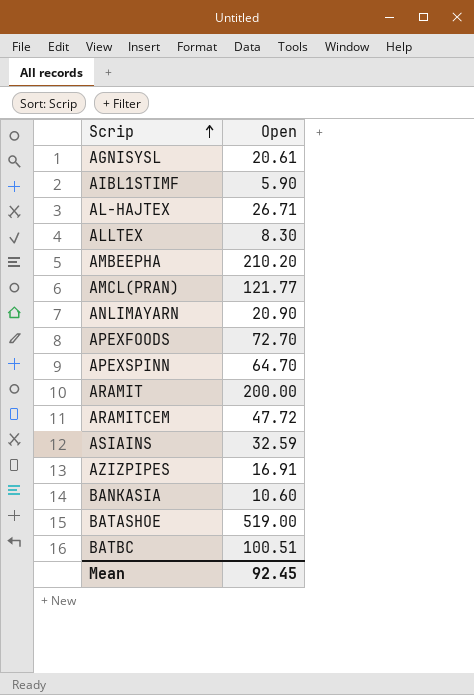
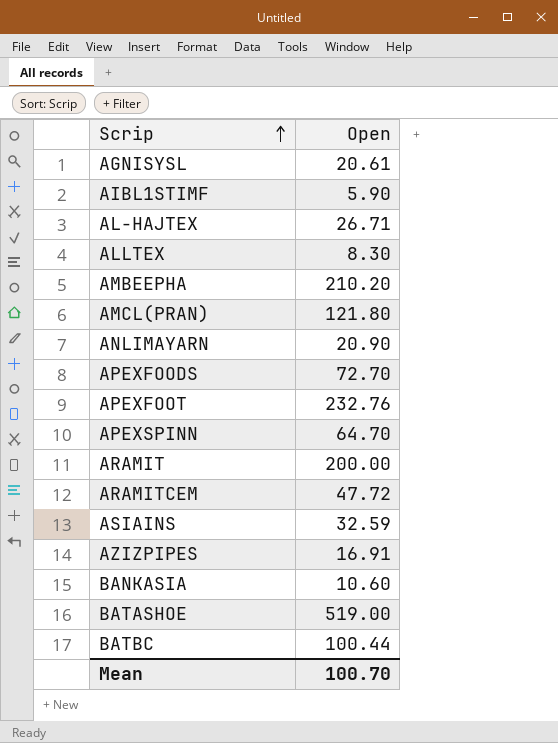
AMCL(PRAN) | Open: 121.77 -> 121.80
row APEXFOOT: none -> 232.76
BATBC | Open: 100.51 -> 100.44
Mean | Open: 92.45 -> 100.70

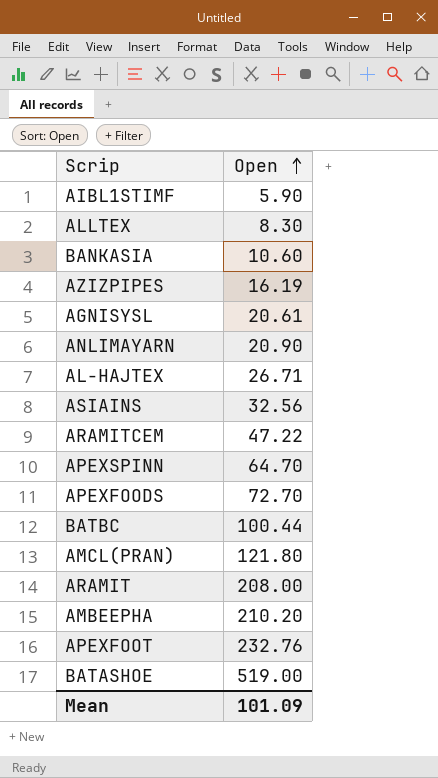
row order: Scrip ascending -> Open ascending
AZIZPIPES | Open: 16.91 -> 16.19
ASIAINS | Open: 32.59 -> 32.56
ARAMITCEM | Open: 47.72 -> 47.22
ARAMIT | Open: 200.00 -> 208.00
Mean | Open: 100.70 -> 101.09

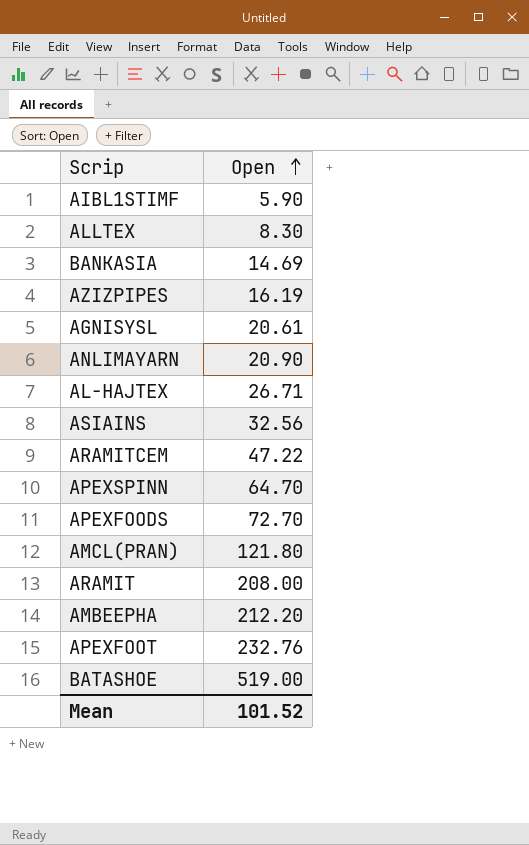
row BATBC: 100.44 -> none
BANKASIA | Open: 10.60 -> 14.69
AMBEEPHA | Open: 210.20 -> 212.20
Mean | Open: 101.09 -> 101.52

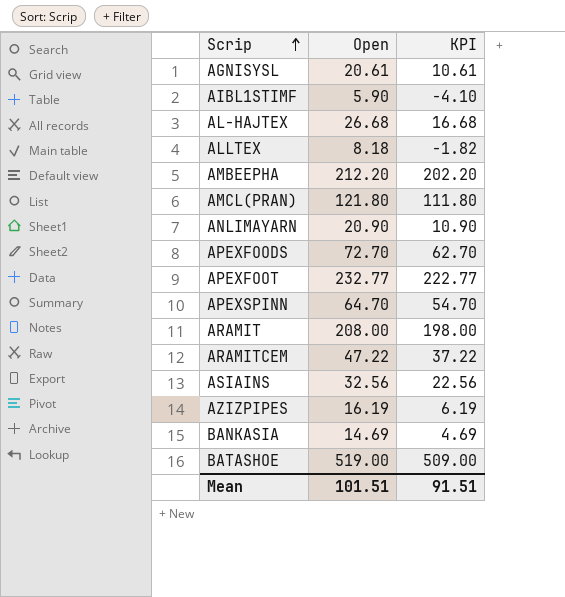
row order: Open ascending -> Scrip ascending
column KPI | formula: none -> [Open] - 10
AL-HAJTEX | Open: 26.71 -> 26.68
ALLTEX | Open: 8.30 -> 8.18
APEXFOOT | Open: 232.76 -> 232.77
Mean | Open: 101.52 -> 101.51

